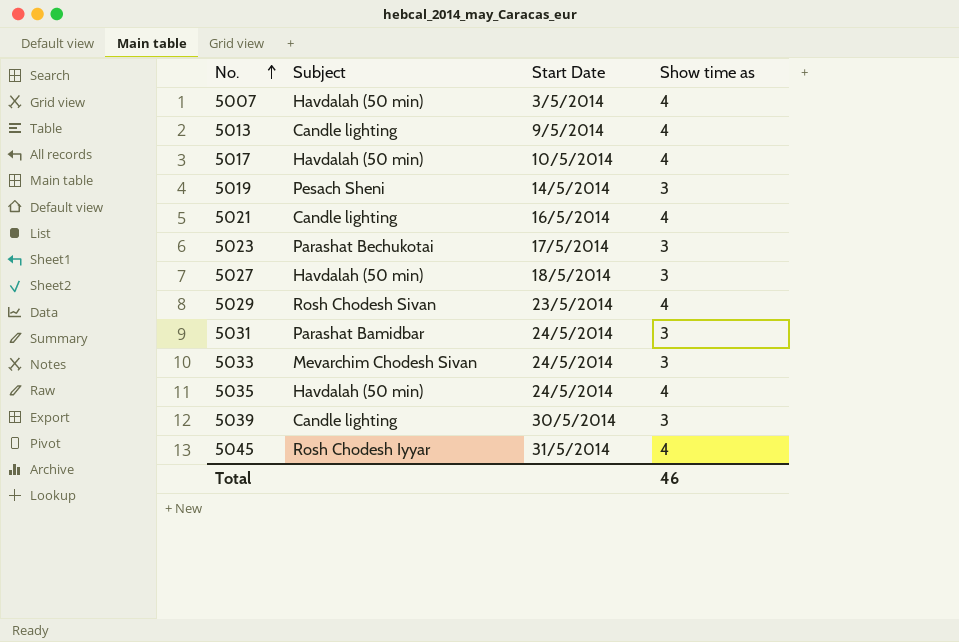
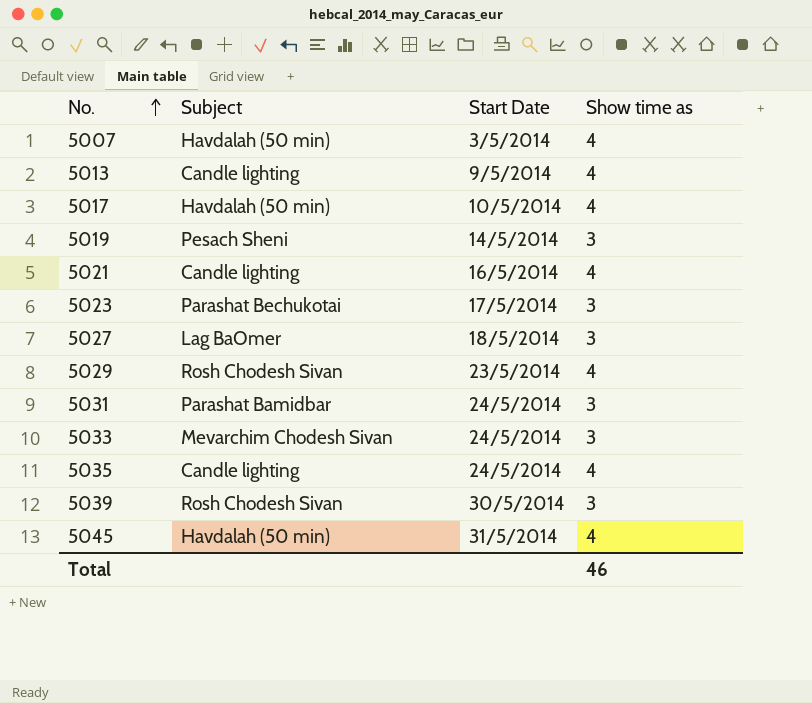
5027 | Subject: Havdalah (50 min) -> Lag BaOmer
5035 | Subject: Havdalah (50 min) -> Candle lighting
5039 | Subject: Candle lighting -> Rosh Chodesh Sivan
5045 | Subject: Rosh Chodesh Iyyar -> Havdalah (50 min)

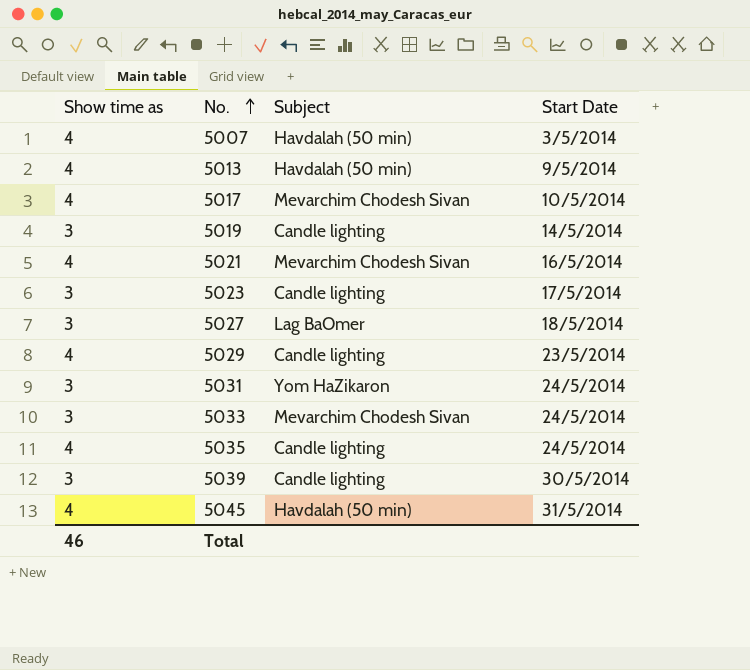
column Show time as | position: 4 -> 1
5013 | Subject: Candle lighting -> Havdalah (50 min)
5017 | Subject: Havdalah (50 min) -> Mevarchim Chodesh Sivan
5019 | Subject: Pesach Sheni -> Candle lighting
5021 | Subject: Candle lighting -> Mevarchim Chodesh Sivan
5023 | Subject: Parashat Bechukotai -> Candle lighting
5029 | Subject: Rosh Chodesh Sivan -> Candle lighting
5031 | Subject: Parashat Bamidbar -> Yom HaZikaron
5039 | Subject: Rosh Chodesh Sivan -> Candle lighting

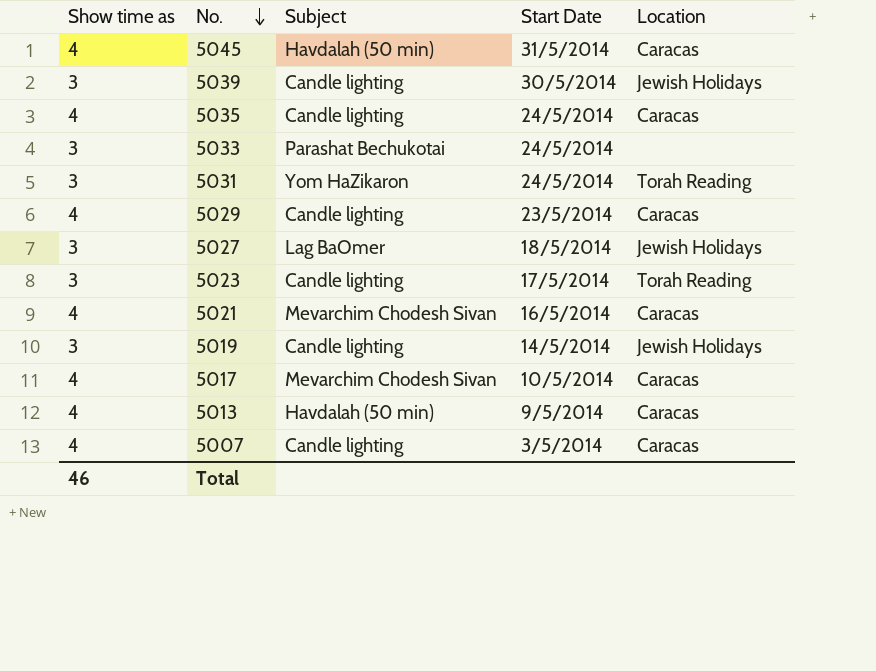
row order: No. ascending -> No. descending
column Location | position: none -> 5
5033 | Subject: Mevarchim Chodesh Sivan -> Parashat Bechukotai
5007 | Subject: Havdalah (50 min) -> Candle lighting

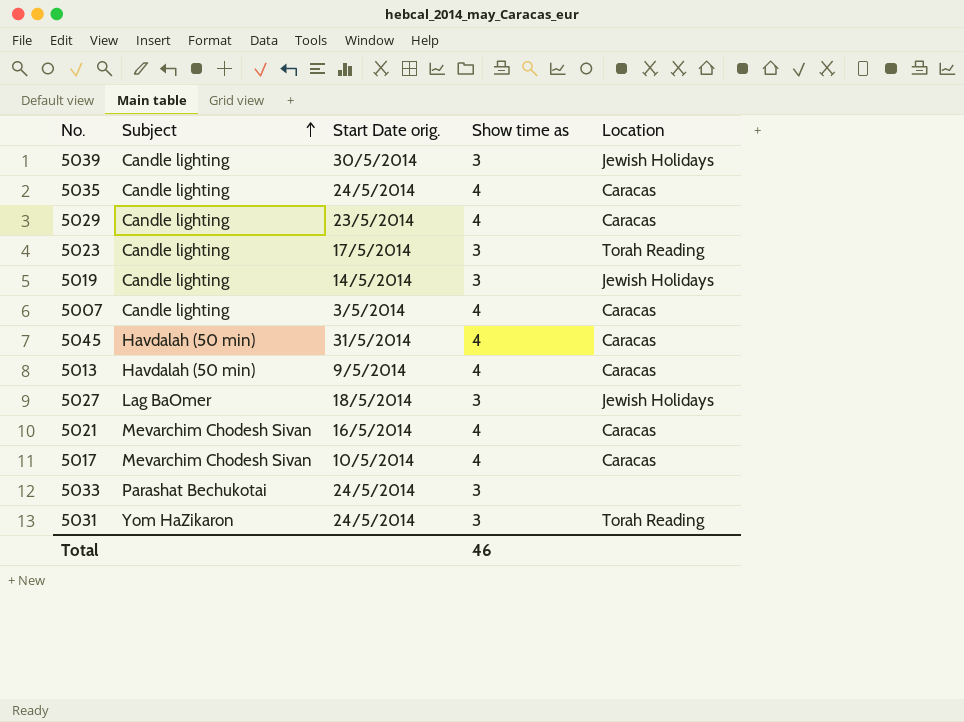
row order: No. descending -> Subject ascending
column name: Start Date -> Start Date orig.
column Show time as | position: 1 -> 4

